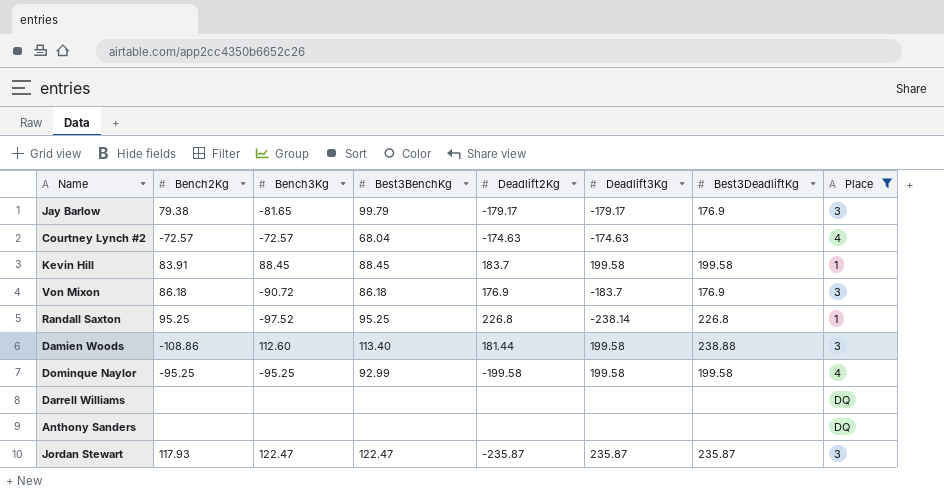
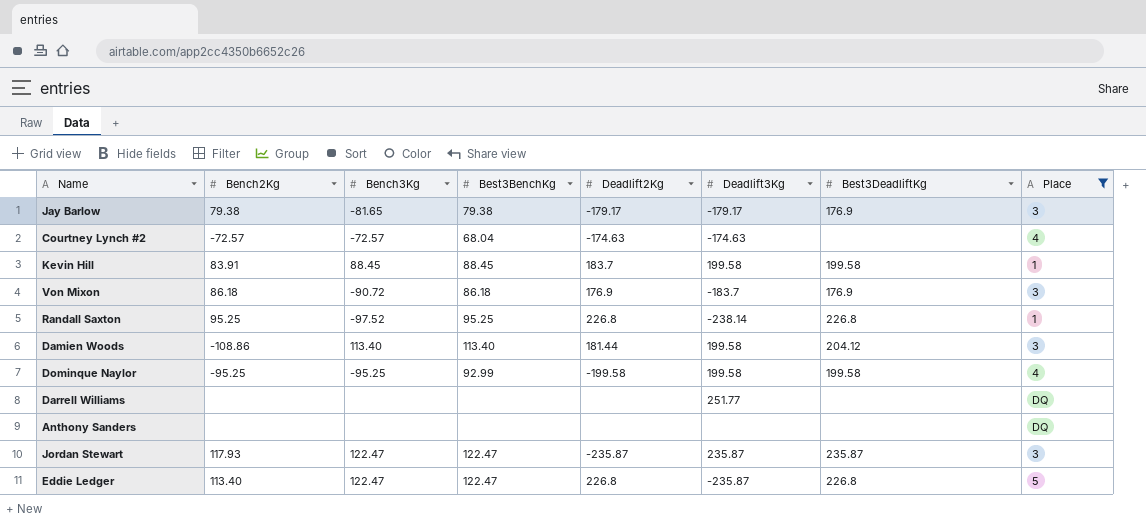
Jay Barlow | Best3BenchKg: 99.79 -> 79.38
Damien Woods | Bench3Kg: 112.60 -> 113.40
Damien Woods | Best3DeadliftKg: 238.88 -> 204.12
Darrell Williams | Deadlift3Kg: none -> 251.77
row Eddie Ledger: none -> 113.40 | 122.47 | 122.47 | 226.8 | -235.87 | 226.8 | 5

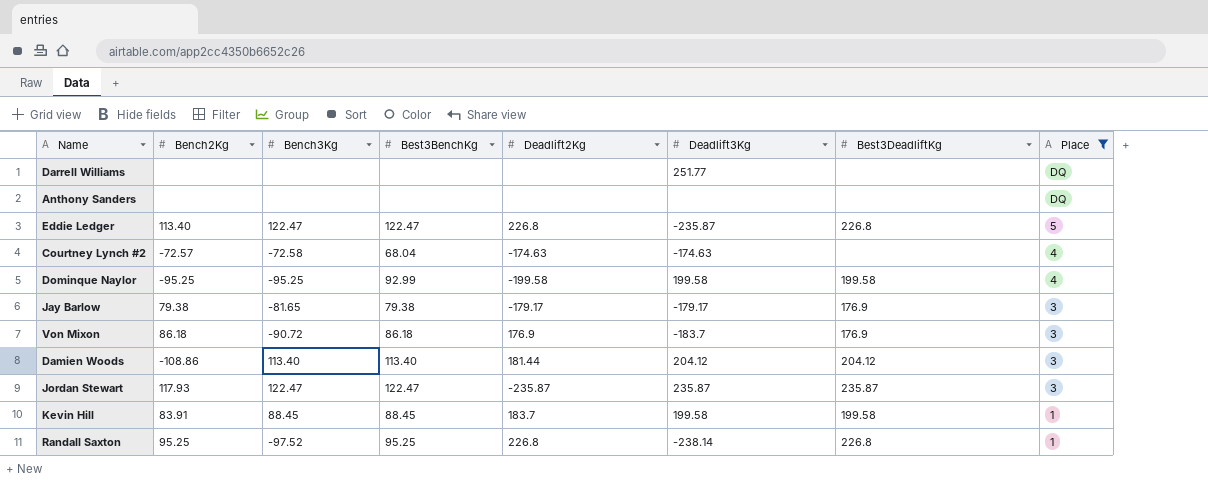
row order: none -> Place descending
Courtney Lynch #2 | Bench3Kg: -72.57 -> -72.58
Damien Woods | Deadlift3Kg: 199.58 -> 204.12

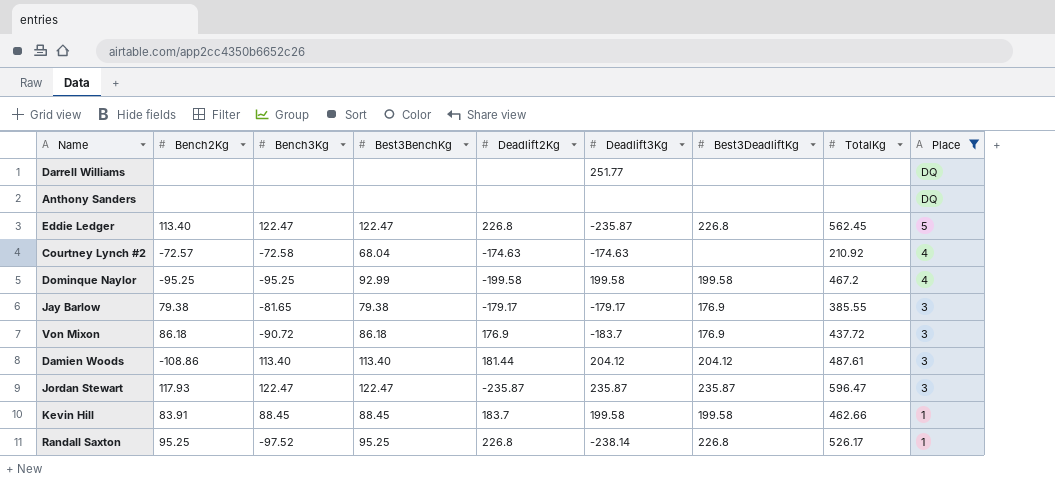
column TotalKg | position: none -> 8

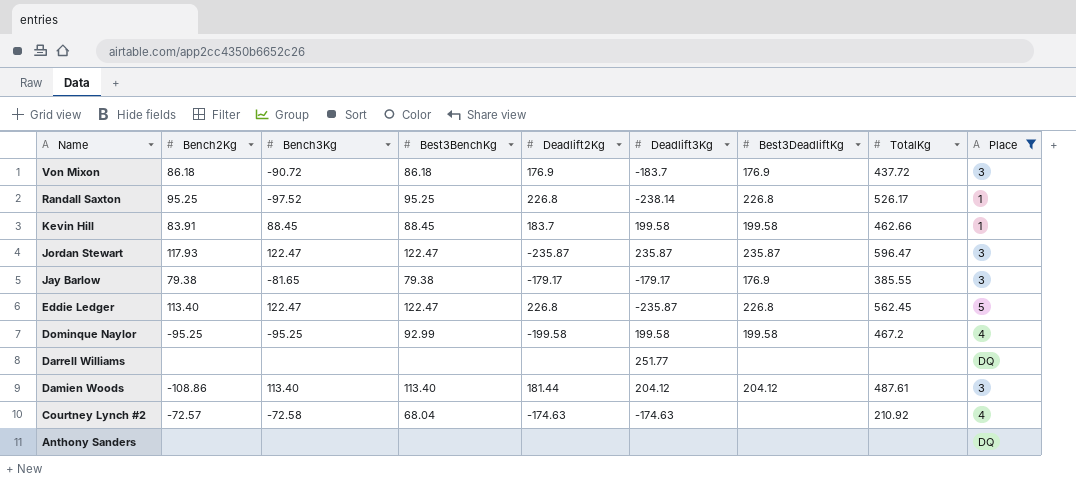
row order: Place descending -> Name descending

